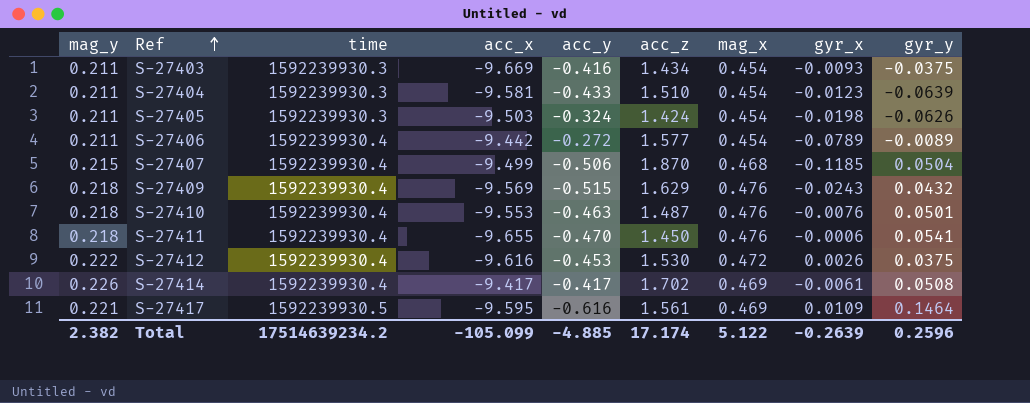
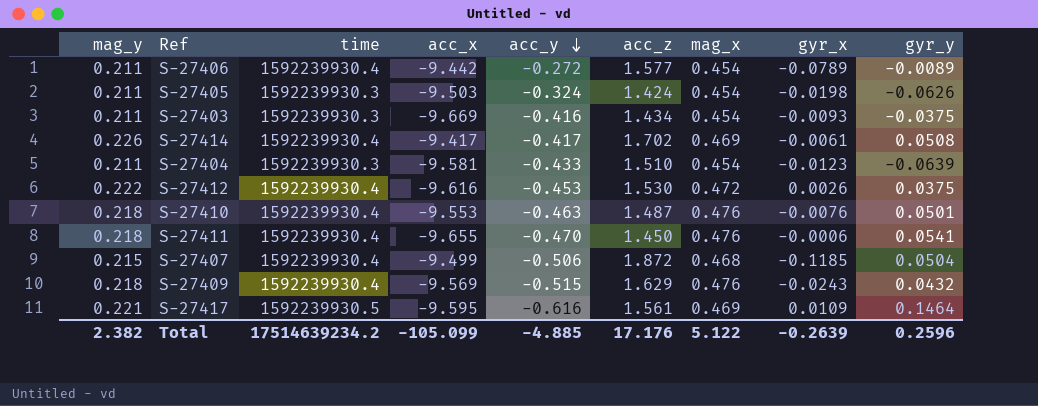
row order: Ref ascending -> acc_y descending
S-27407 | acc_z: 1.870 -> 1.872
Total | acc_z: 17.174 -> 17.176

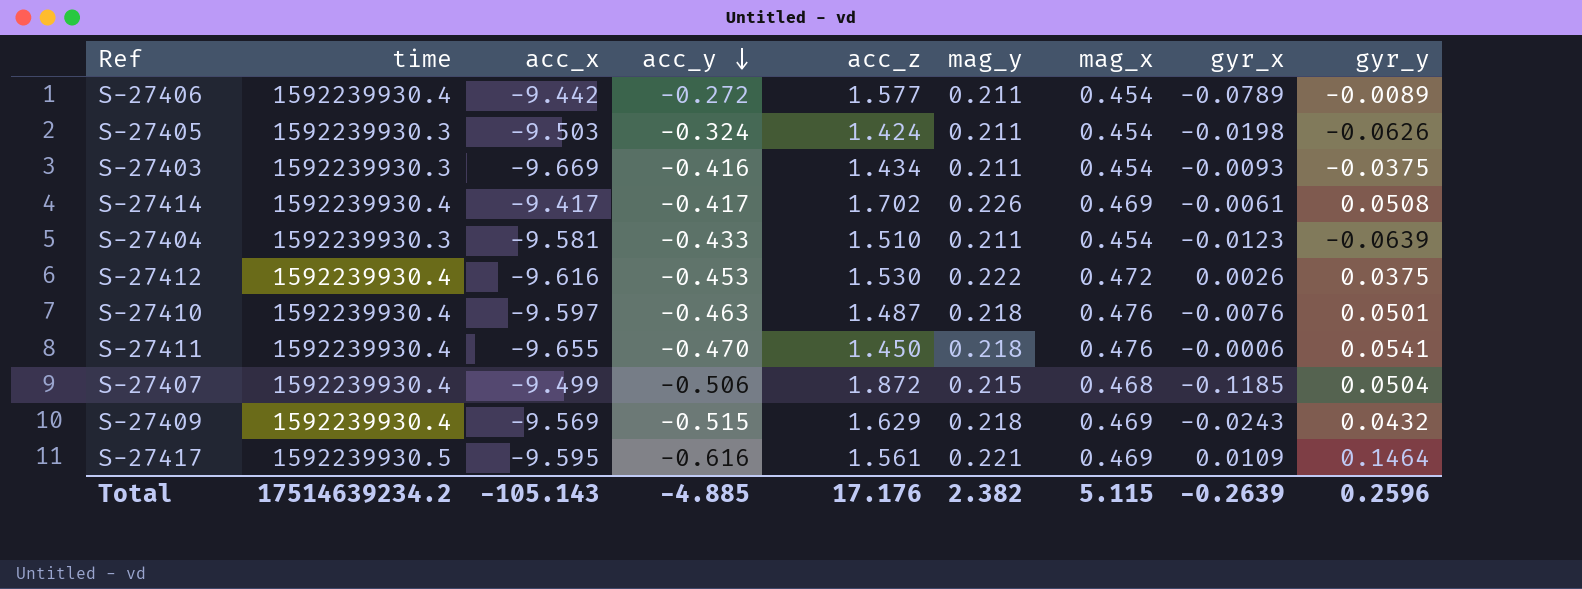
column mag_y | position: 1 -> 6
S-27410 | acc_x: -9.553 -> -9.597
S-27409 | mag_x: 0.476 -> 0.469
Total | acc_x: -105.099 -> -105.143
Total | mag_x: 5.122 -> 5.115

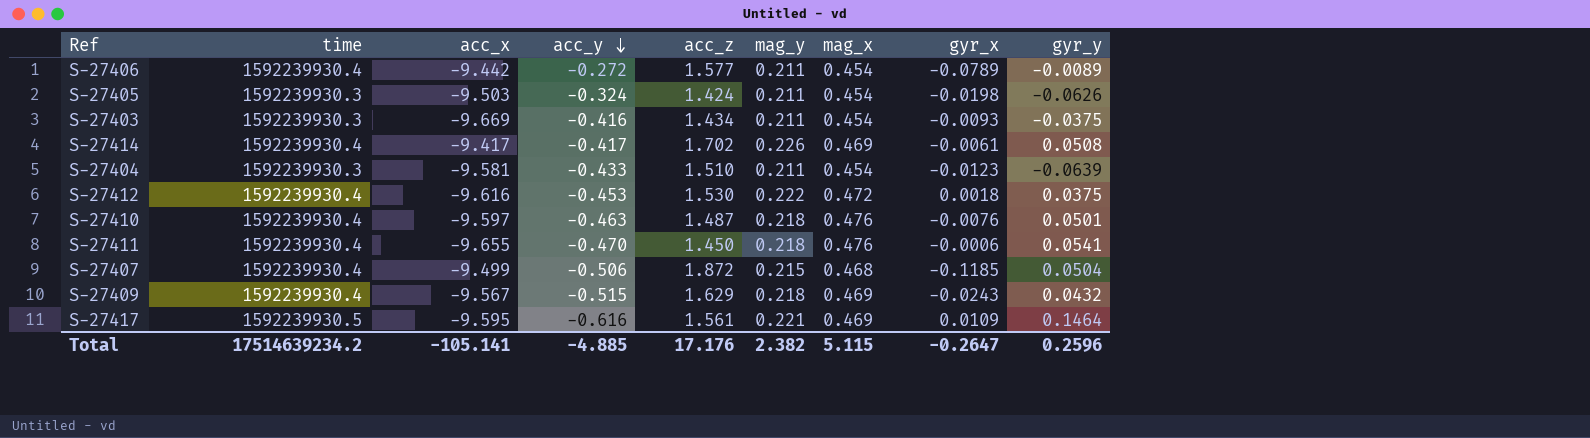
S-27412 | gyr_x: 0.0026 -> 0.0018
S-27409 | acc_x: -9.569 -> -9.567
Total | acc_x: -105.143 -> -105.141
Total | gyr_x: -0.2639 -> -0.2647

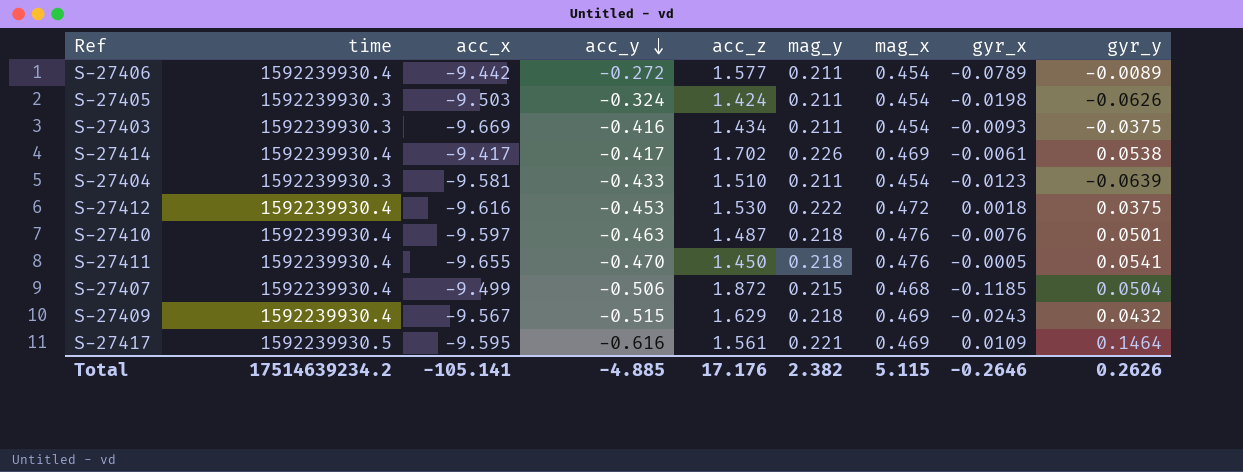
S-27414 | gyr_y: 0.0508 -> 0.0538
S-27411 | gyr_x: -0.0006 -> -0.0005
Total | gyr_x: -0.2647 -> -0.2646
Total | gyr_y: 0.2596 -> 0.2626

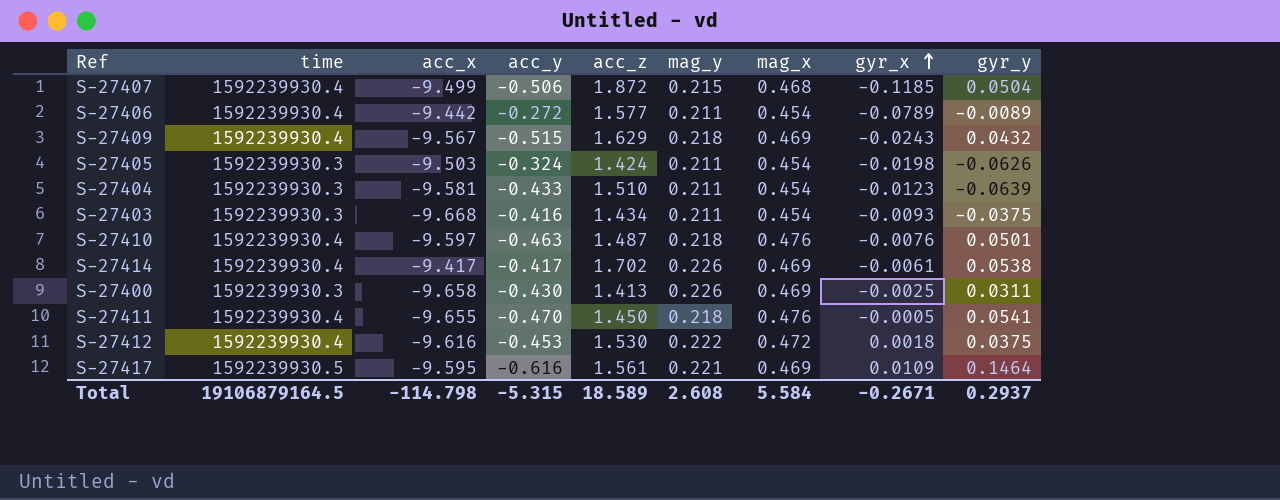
row order: acc_y descending -> gyr_x ascending
S-27403 | acc_x: -9.669 -> -9.668
row S-27400: none -> 1592239930.3 | -9.658 | -0.430 | 1.413 | 0.226 | 0.469 | -0.0025 | 0.0311
Total | time: 17514639234.2 -> 19106879164.5
Total | acc_x: -105.141 -> -114.798
Total | acc_y: -4.885 -> -5.315
Total | acc_z: 17.176 -> 18.589
Total | mag_y: 2.382 -> 2.608
Total | mag_x: 5.115 -> 5.584
Total | gyr_x: -0.2646 -> -0.2671
Total | gyr_y: 0.2626 -> 0.2937

